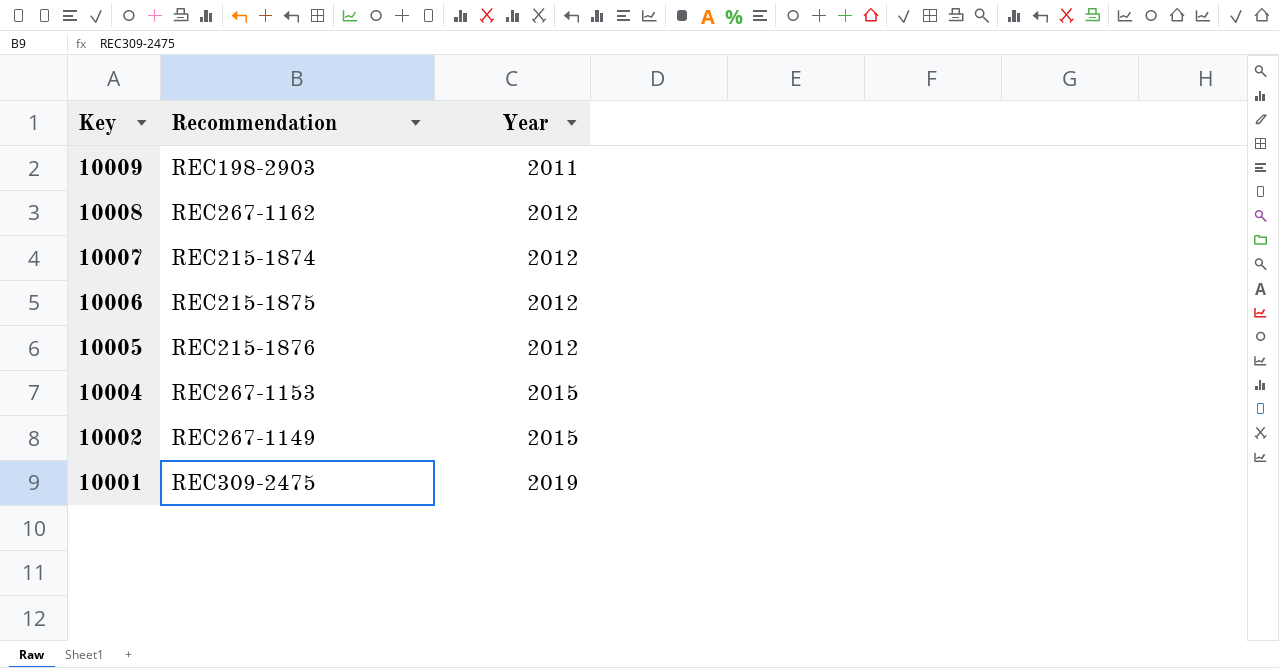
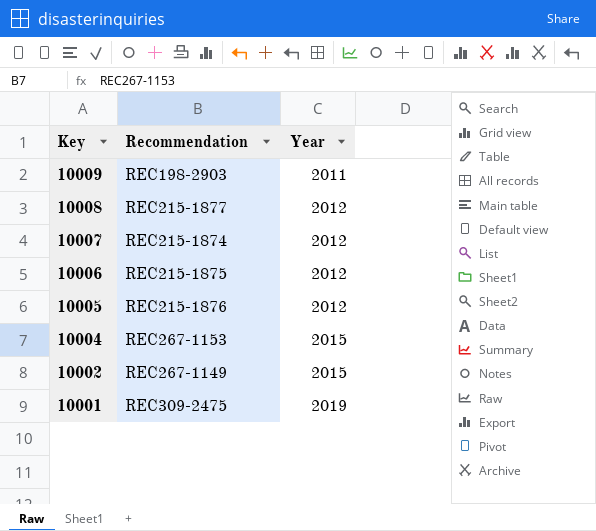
10008 | Recommendation: REC267-1162 -> REC215-1877

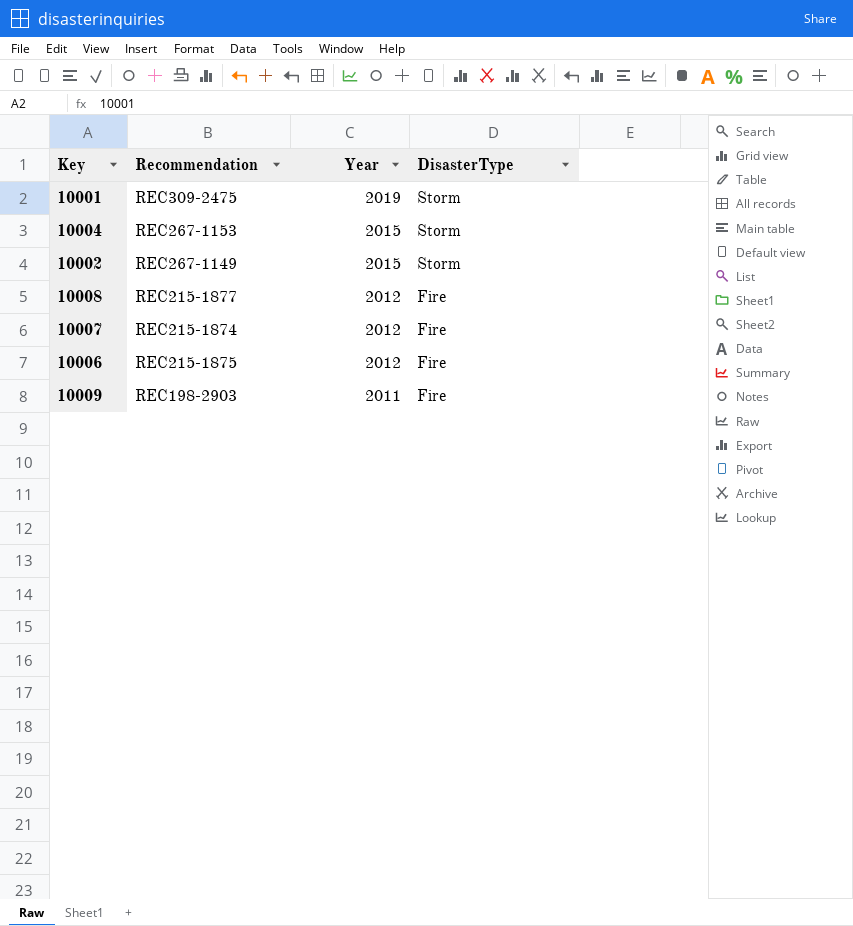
row order: Key descending -> Year descending
column DisasterType | position: none -> 4
row 10005: REC215-1876 | 2012 -> none

